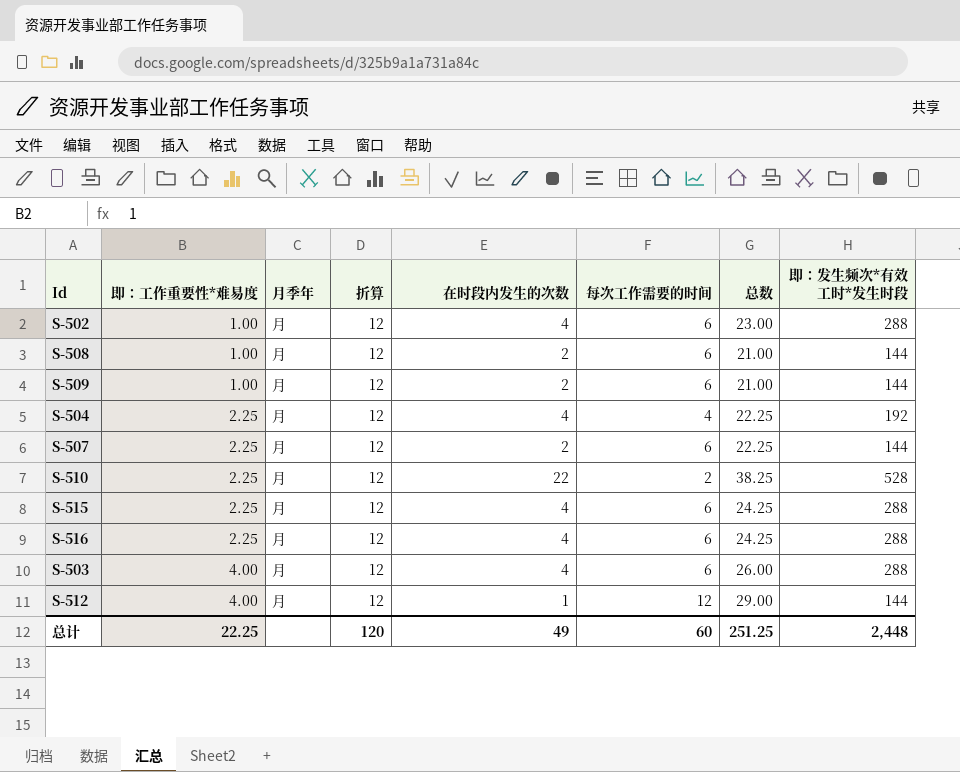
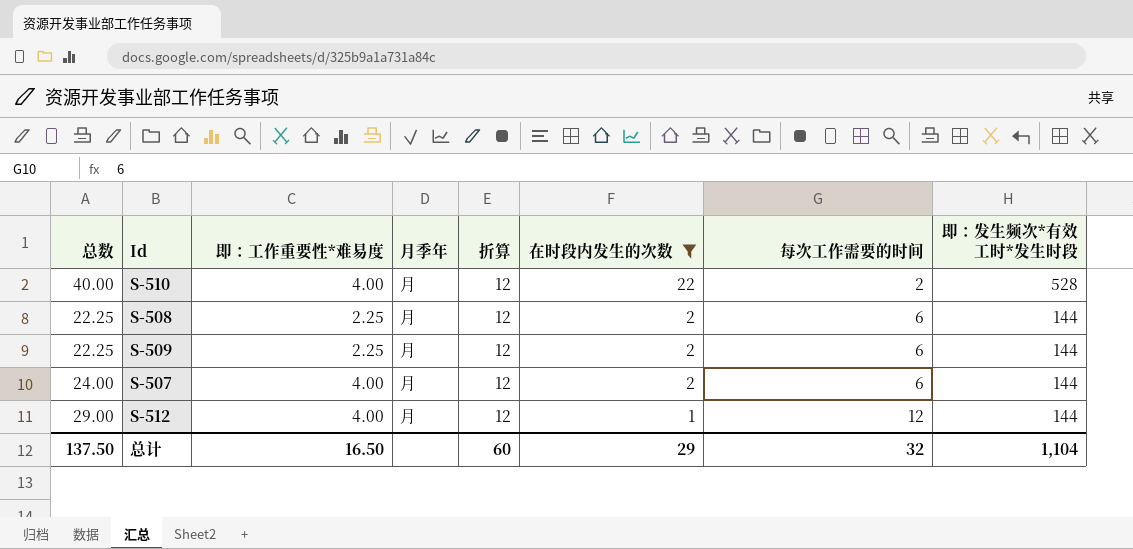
filter: none -> 在时段内发生的次数 != 4
row order: 即：工作重要性*难易度 ascending -> 在时段内发生的次数 descending
column 总数 | position: 7 -> 1
S-510 | 总数: 38.25 -> 40.00
S-510 | 即：工作重要性*难易度: 2.25 -> 4.00
S-508 | 总数: 21.00 -> 22.25
S-508 | 即：工作重要性*难易度: 1.00 -> 2.25
S-509 | 总数: 21.00 -> 22.25
S-509 | 即：工作重要性*难易度: 1.00 -> 2.25
S-507 | 总数: 22.25 -> 24.00
S-507 | 即：工作重要性*难易度: 2.25 -> 4.00
总计 | 总数: 251.25 -> 137.50
总计 | 即：工作重要性*难易度: 22.25 -> 16.50
总计 | 折算: 120 -> 60
总计 | 在时段内发生的次数: 49 -> 29
总计 | 每次工作需要的时间: 60 -> 32
总计 | 即：发生频次*有效工时*发生时段: 2,448 -> 1,104

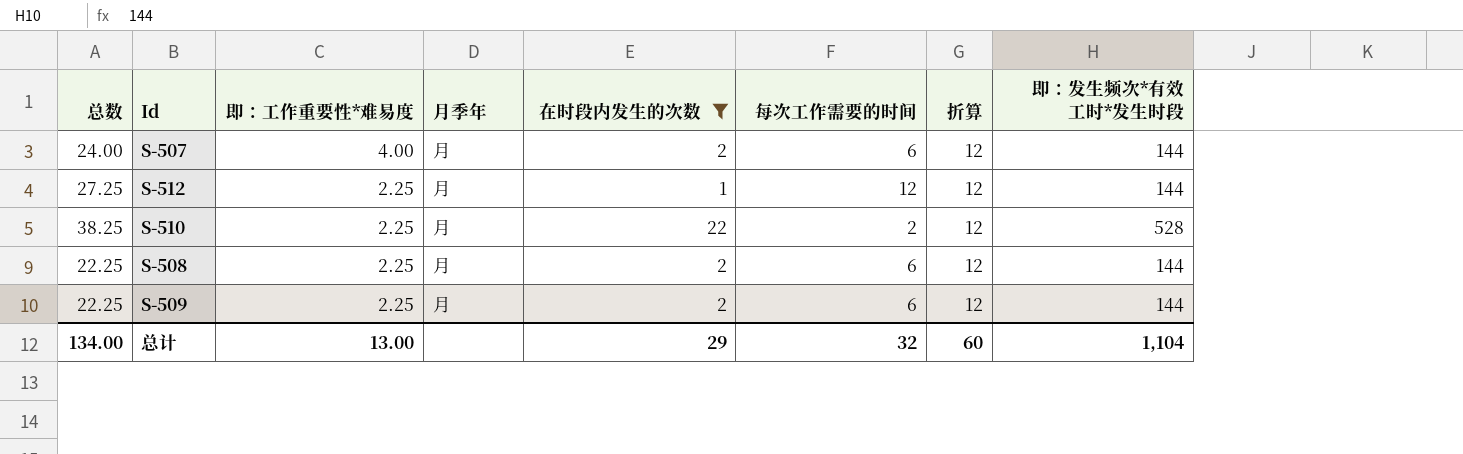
row order: 在时段内发生的次数 descending -> 即：工作重要性*难易度 descending
column 折算 | position: 5 -> 7
S-512 | 总数: 29.00 -> 27.25
S-512 | 即：工作重要性*难易度: 4.00 -> 2.25
S-510 | 总数: 40.00 -> 38.25
S-510 | 即：工作重要性*难易度: 4.00 -> 2.25
总计 | 总数: 137.50 -> 134.00
总计 | 即：工作重要性*难易度: 16.50 -> 13.00

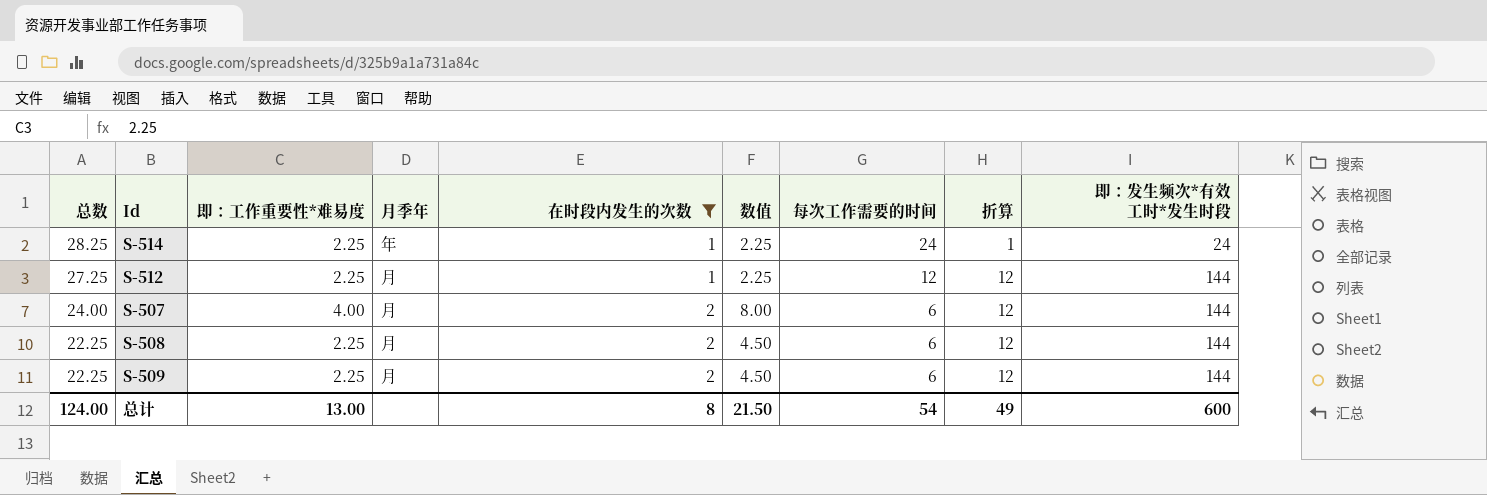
row order: 即：工作重要性*难易度 descending -> 总数 descending
column 数值 | formula: none -> [即：工作重要性*难易度] * [在时段内发生的次数]
row S-510: 38.25 | 2.25 | 月 | 22 | 2 | 12 | 528 -> none
row S-514: none -> 28.25 | 2.25 | 年 | 1 | 2.25 | 24 | 1 | 24
总计 | 总数: 134.00 -> 124.00
总计 | 在时段内发生的次数: 29 -> 8
总计 | 每次工作需要的时间: 32 -> 54
总计 | 折算: 60 -> 49
总计 | 即：发生频次*有效工时*发生时段: 1,104 -> 600

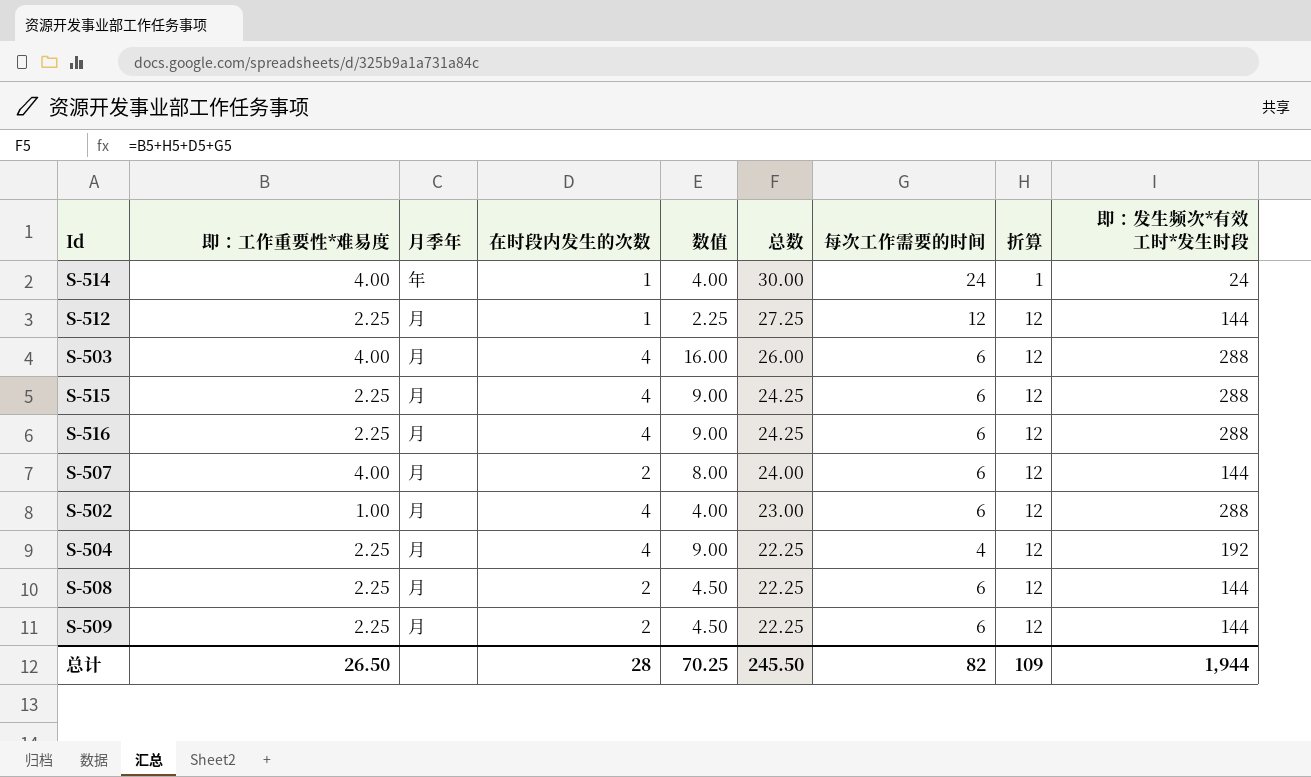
filter: 在时段内发生的次数 != 4 -> none
column 总数 | position: 1 -> 6
S-514 | 即：工作重要性*难易度: 2.25 -> 4.00
S-514 | 数值: 2.25 -> 4.00
S-514 | 总数: 28.25 -> 30.00
总计 | 即：工作重要性*难易度: 13.00 -> 26.50
总计 | 在时段内发生的次数: 8 -> 28
总计 | 数值: 21.50 -> 70.25
总计 | 总数: 124.00 -> 245.50
总计 | 每次工作需要的时间: 54 -> 82
总计 | 折算: 49 -> 109
总计 | 即：发生频次*有效工时*发生时段: 600 -> 1,944

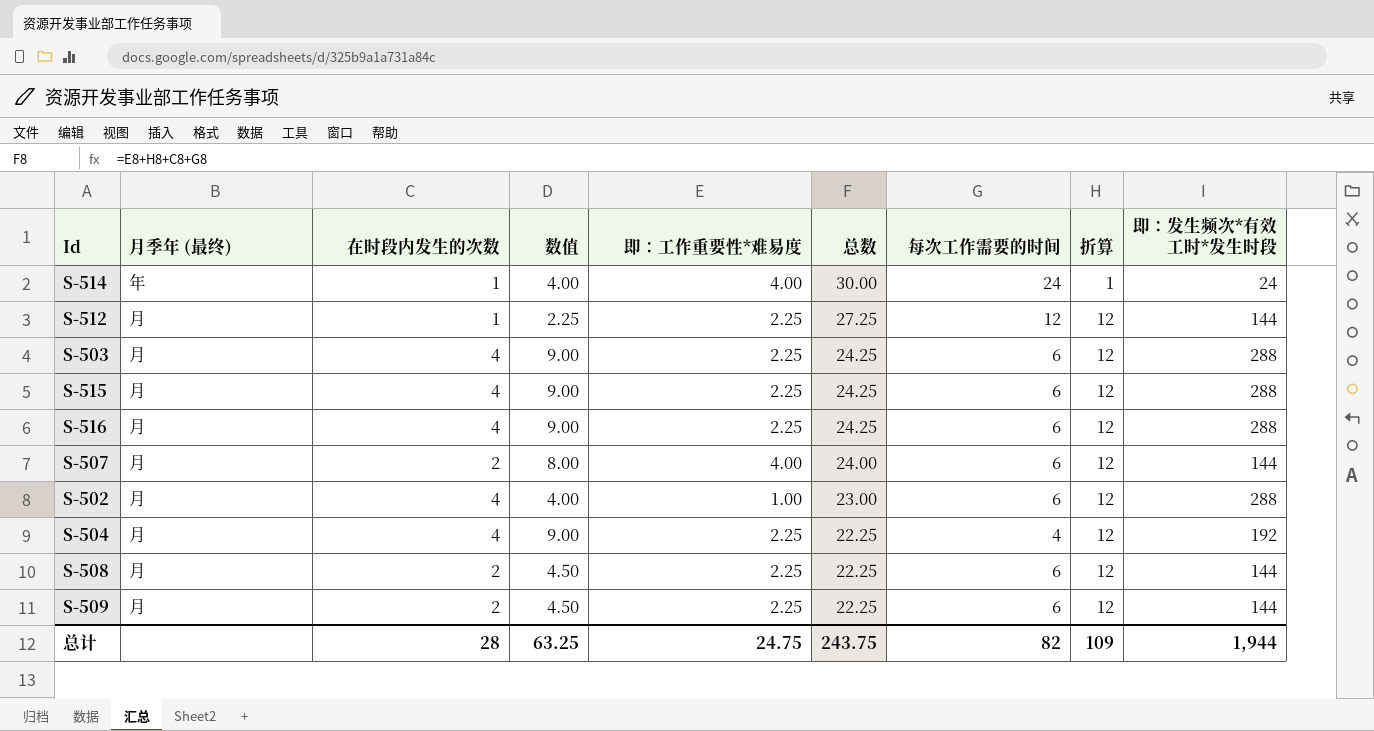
column name: 月季年 -> 月季年 (最终)
column 即：工作重要性*难易度 | position: 2 -> 5
S-503 | 数值: 16.00 -> 9.00
S-503 | 即：工作重要性*难易度: 4.00 -> 2.25
S-503 | 总数: 26.00 -> 24.25
总计 | 数值: 70.25 -> 63.25
总计 | 即：工作重要性*难易度: 26.50 -> 24.75
总计 | 总数: 245.50 -> 243.75

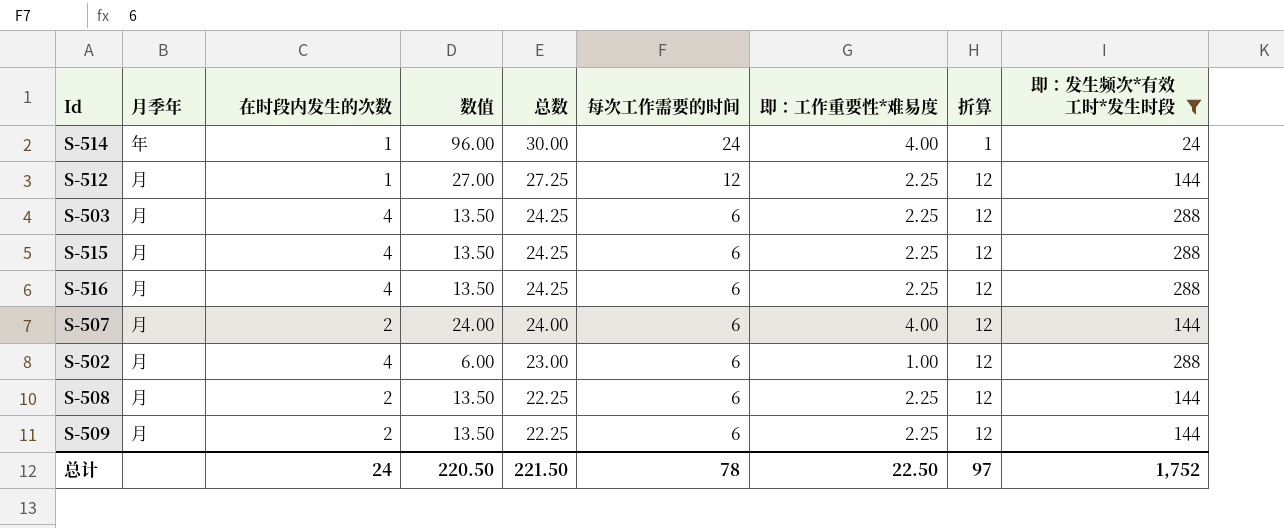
filter: none -> 即：发生频次*有效工时*发生时段 != 192
column name: 月季年 (最终) -> 月季年
column 数值 | formula: [在时段内发生的次数] * [即：工作重要性*难易度] -> [每次工作需要的时间] * [即：工作重要性*难易度]
column 即：工作重要性*难易度 | position: 5 -> 7
总计 | 在时段内发生的次数: 28 -> 24
总计 | 数值: 63.25 -> 220.50
总计 | 总数: 243.75 -> 221.50
总计 | 每次工作需要的时间: 82 -> 78
总计 | 即：工作重要性*难易度: 24.75 -> 22.50
总计 | 折算: 109 -> 97
总计 | 即：发生频次*有效工时*发生时段: 1,944 -> 1,752

